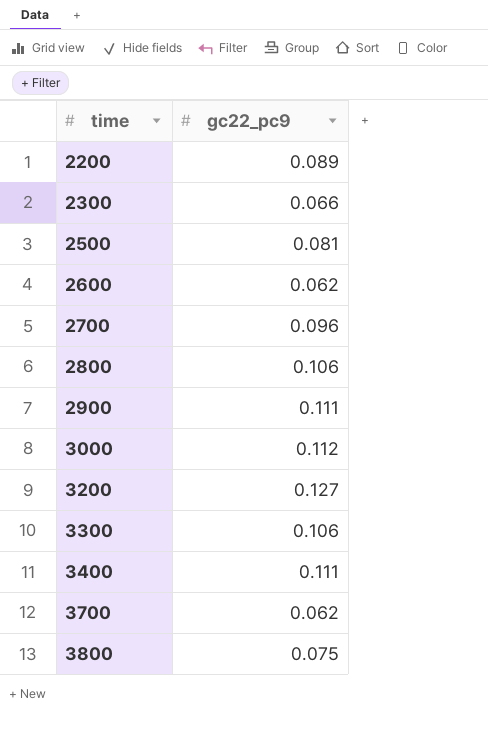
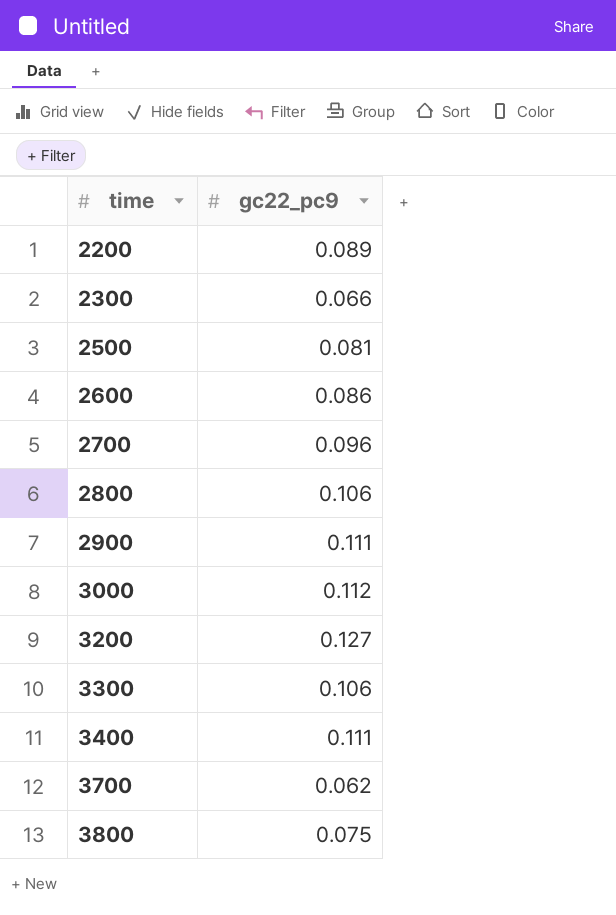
2600 | gc22_pc9: 0.062 -> 0.086

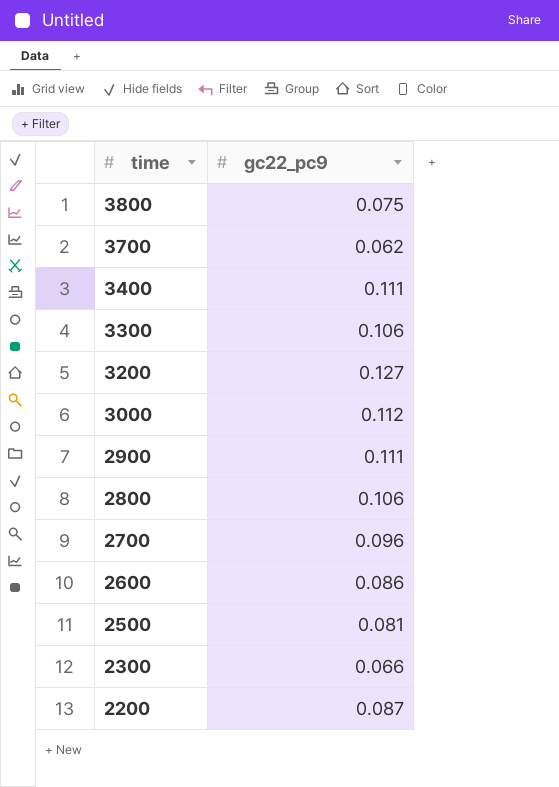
row order: time ascending -> time descending
2200 | gc22_pc9: 0.089 -> 0.087

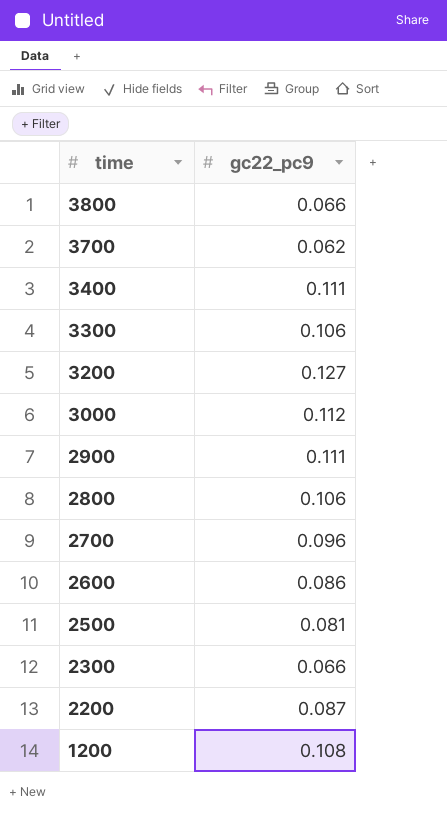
3800 | gc22_pc9: 0.075 -> 0.066
row 1200: none -> 0.108

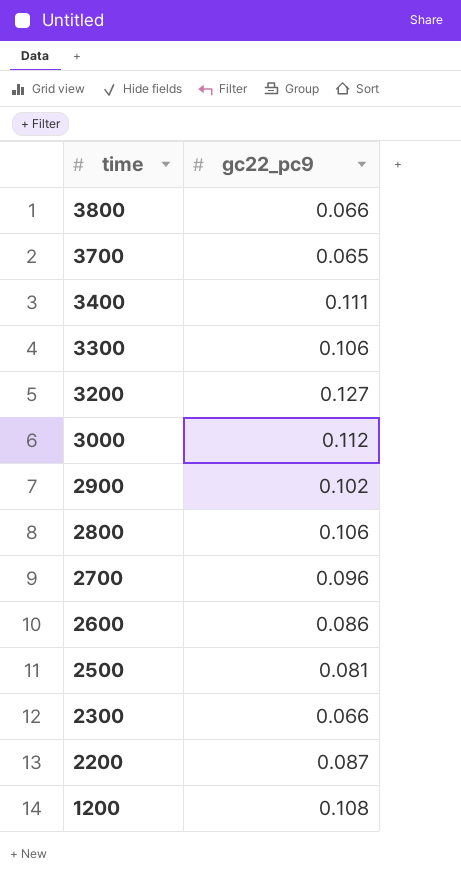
3700 | gc22_pc9: 0.062 -> 0.065
2900 | gc22_pc9: 0.111 -> 0.102

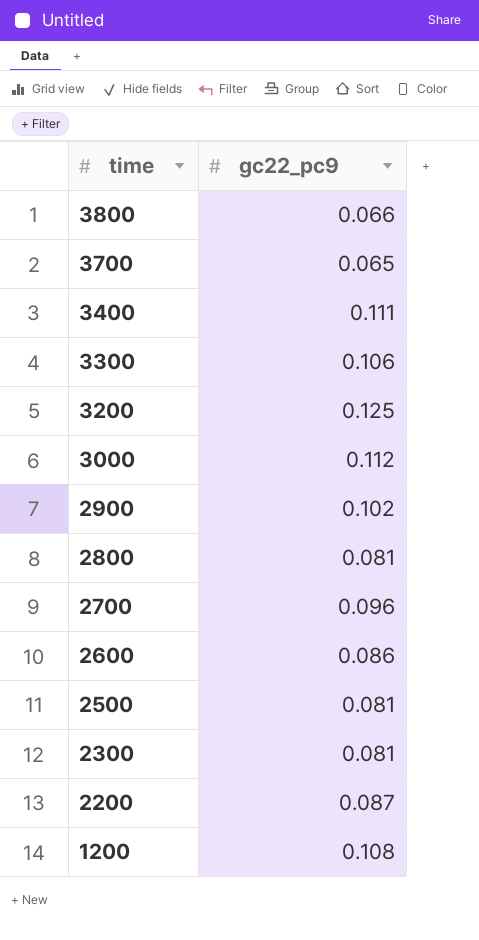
3200 | gc22_pc9: 0.127 -> 0.125
2800 | gc22_pc9: 0.106 -> 0.081
2300 | gc22_pc9: 0.066 -> 0.081

